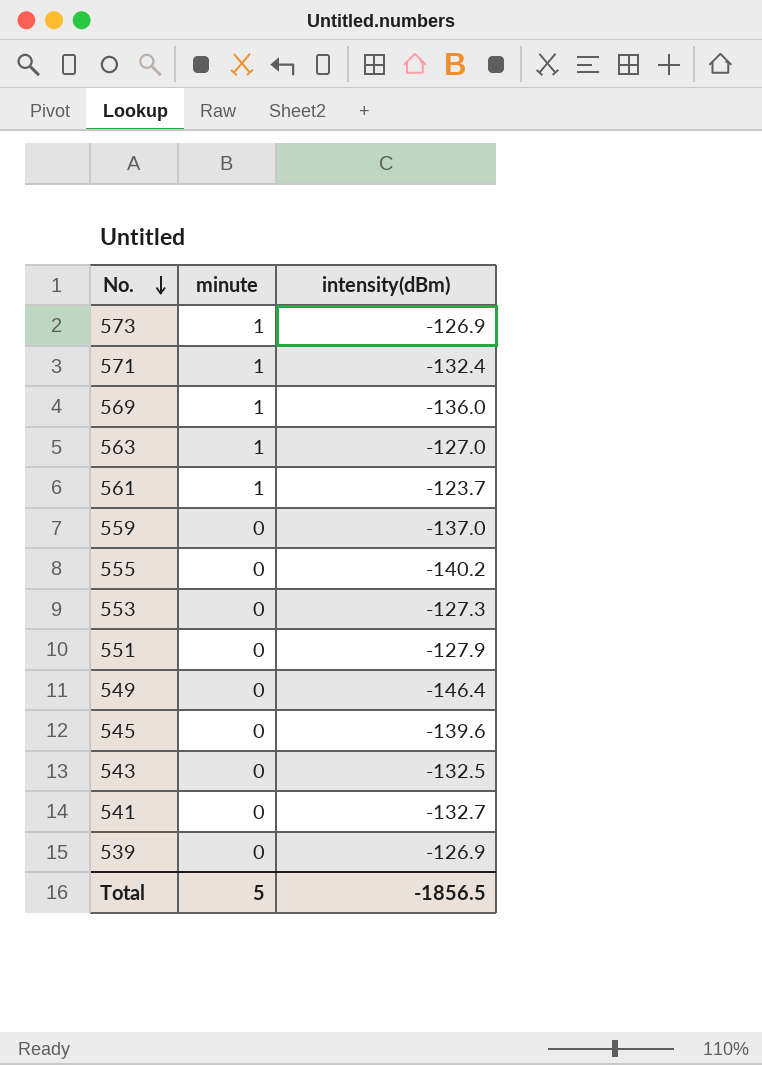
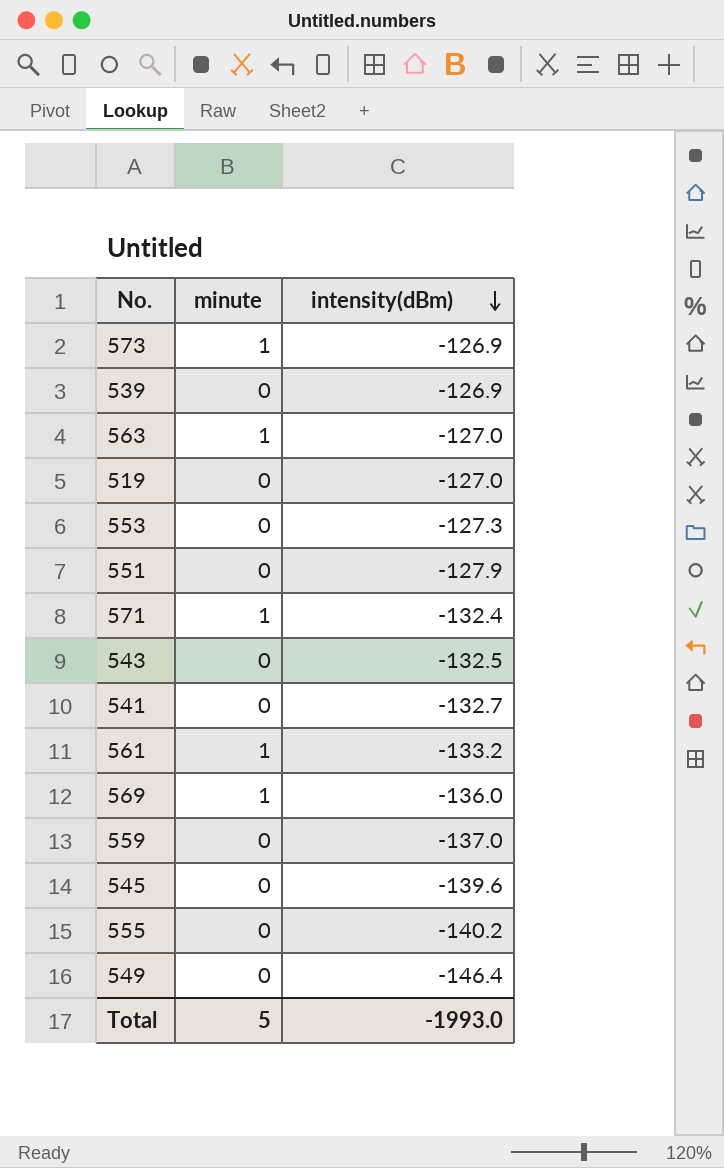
row order: No. descending -> intensity(dBm) descending
row 519: none -> 0 | -127.0
561 | intensity(dBm): -123.7 -> -133.2
Total | intensity(dBm): -1856.5 -> -1993.0

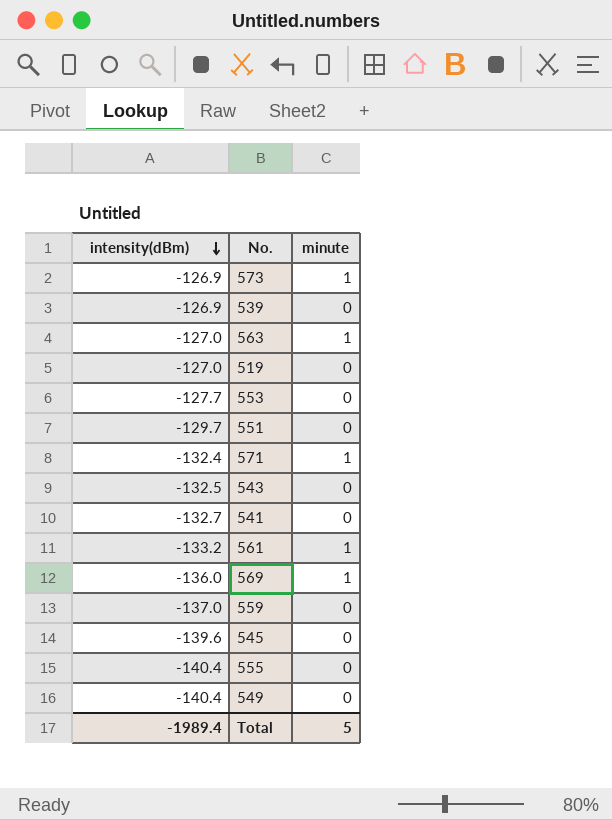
column intensity(dBm) | position: 3 -> 1
553 | intensity(dBm): -127.3 -> -127.7
551 | intensity(dBm): -127.9 -> -129.7
555 | intensity(dBm): -140.2 -> -140.4
549 | intensity(dBm): -146.4 -> -140.4
Total | intensity(dBm): -1993.0 -> -1989.4

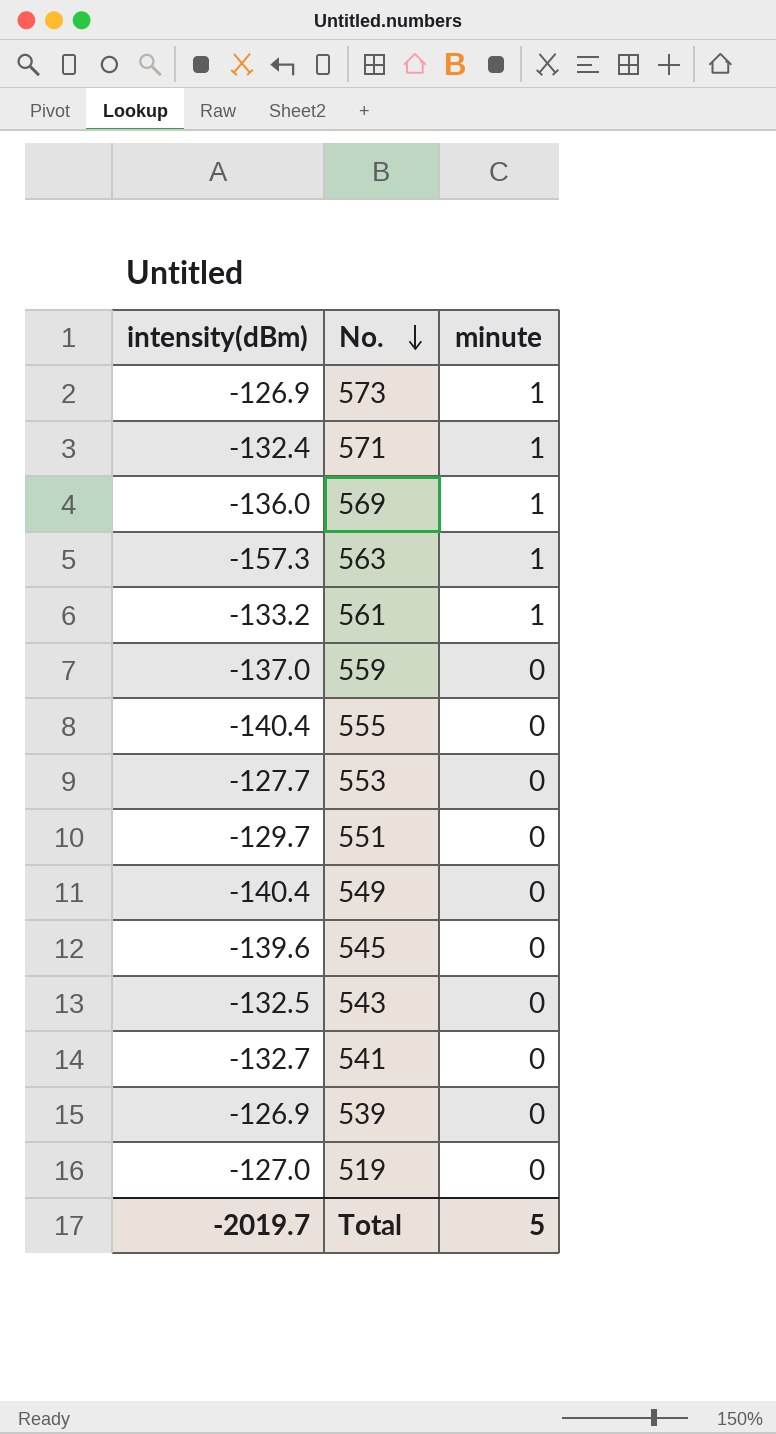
row order: intensity(dBm) descending -> No. descending
563 | intensity(dBm): -127.0 -> -157.3
Total | intensity(dBm): -1989.4 -> -2019.7

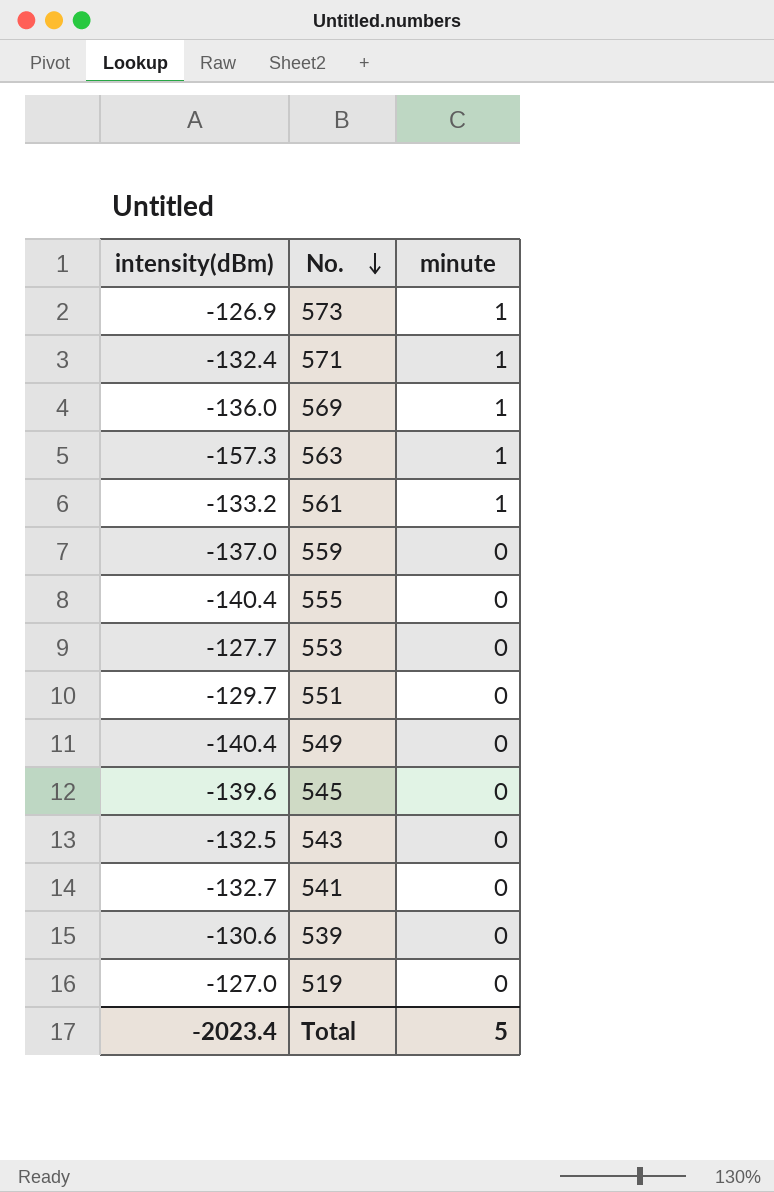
539 | intensity(dBm): -126.9 -> -130.6
Total | intensity(dBm): -2019.7 -> -2023.4

